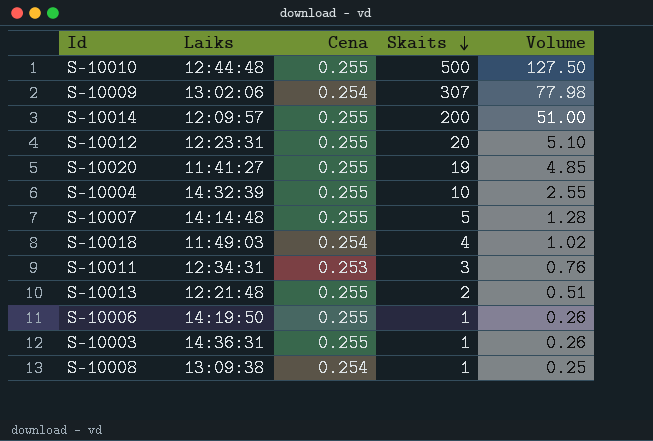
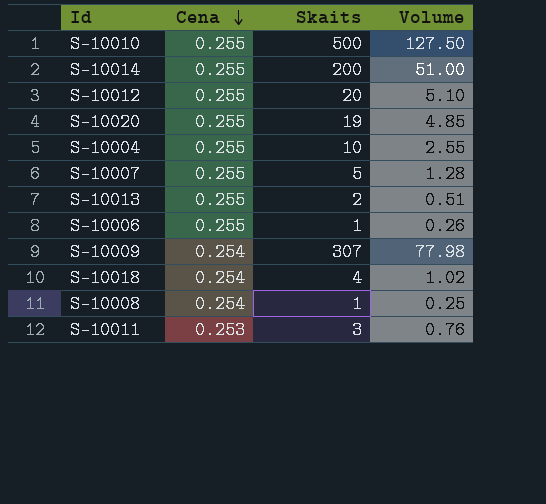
row order: Skaits descending -> Cena descending
column Laiks | position: 2 -> none
row S-10003: 14:36:31 | 0.255 | 1 | 0.26 -> none

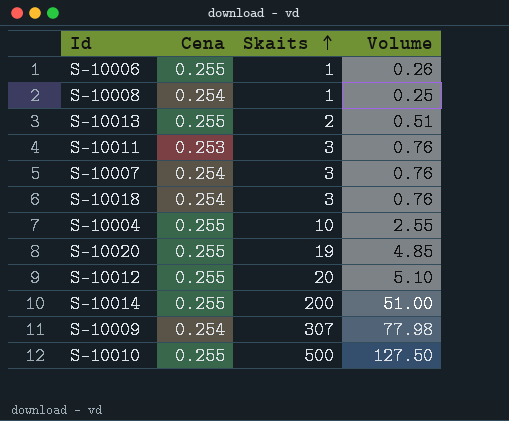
row order: Cena descending -> Skaits ascending
S-10007 | Cena: 0.255 -> 0.254
S-10007 | Skaits: 5 -> 3
S-10007 | Volume: 1.28 -> 0.76
S-10018 | Skaits: 4 -> 3
S-10018 | Volume: 1.02 -> 0.76

